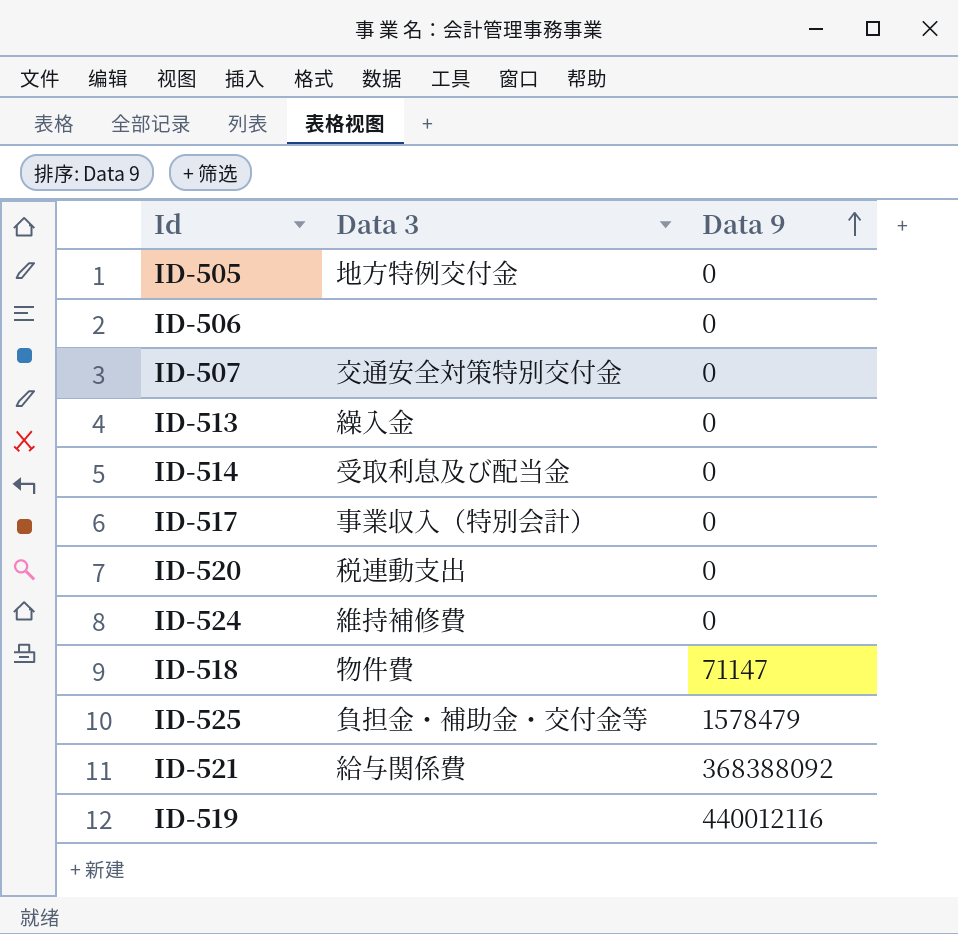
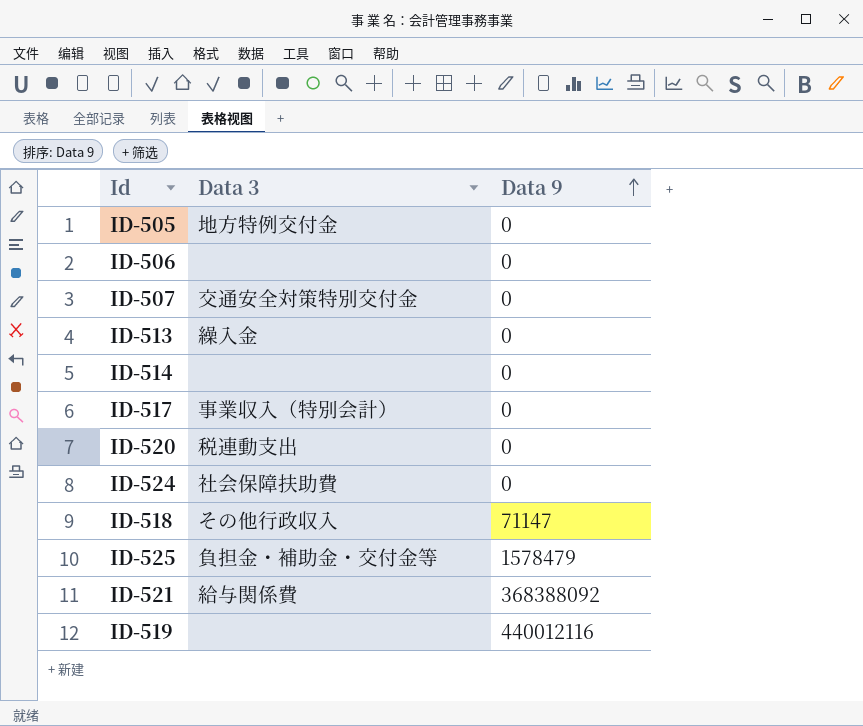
ID-514 | Data 3: 受取利息及び配当金 -> none
ID-524 | Data 3: 維持補修費 -> 社会保障扶助費
ID-518 | Data 3: 物件費 -> その他行政収入

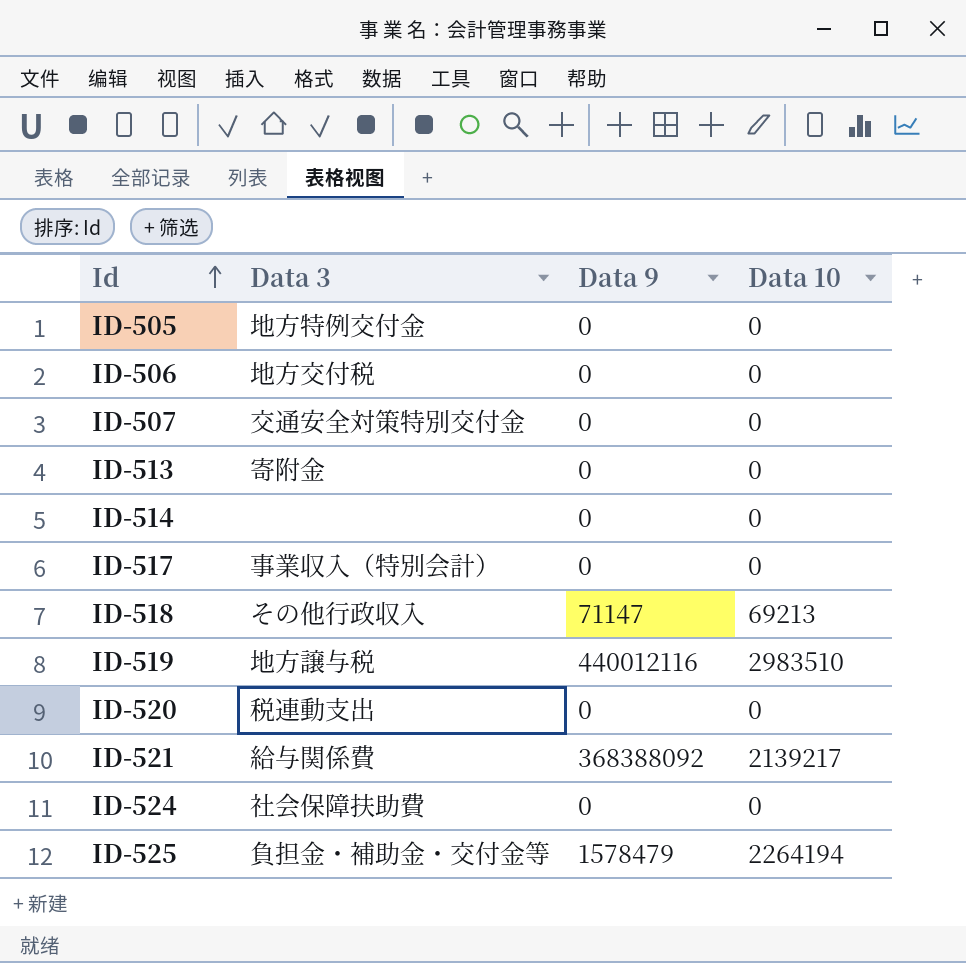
row order: Data 9 ascending -> Id ascending
column Data 10 | position: none -> 4
ID-506 | Data 3: none -> 地方交付税
ID-513 | Data 3: 繰入金 -> 寄附金
ID-519 | Data 3: none -> 地方譲与税

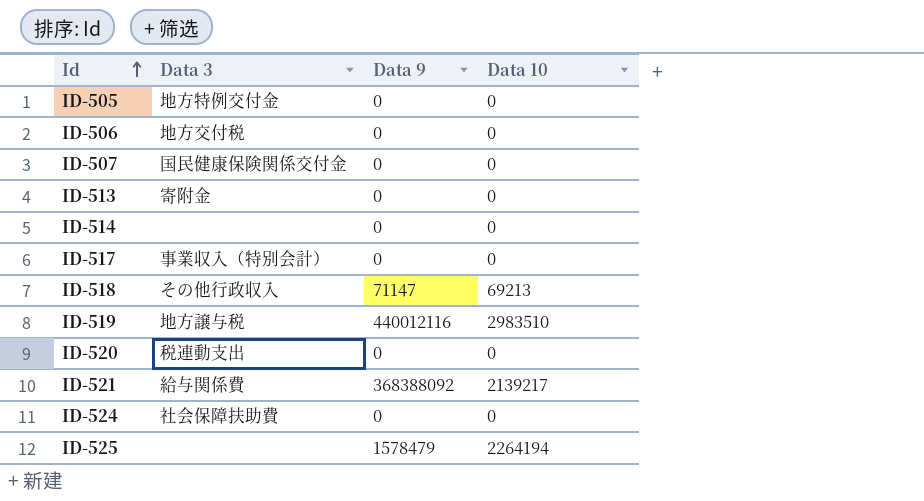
ID-507 | Data 3: 交通安全対策特別交付金 -> 国民健康保険関係交付金
ID-525 | Data 3: 負担金・補助金・交付金等 -> none

